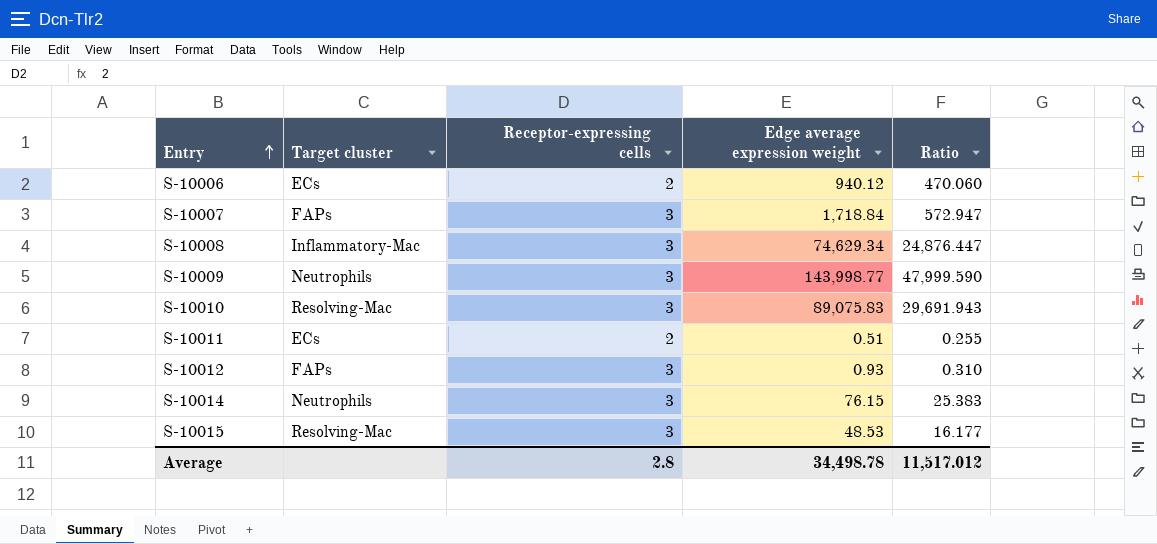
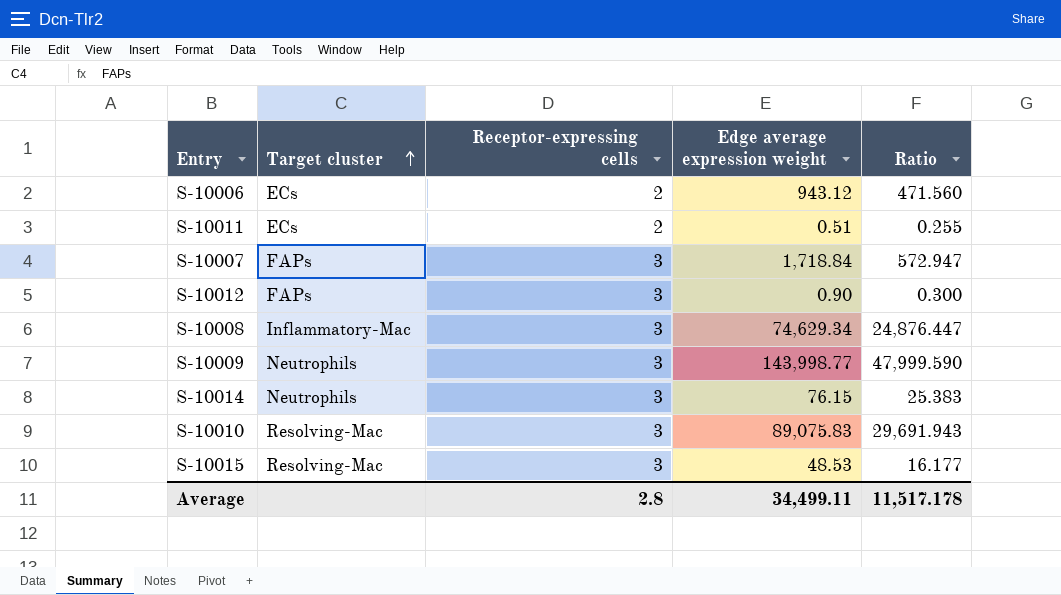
row order: Entry ascending -> Target cluster ascending
S-10006 | Edge average expression weight: 940.12 -> 943.12
S-10006 | Ratio: 470.060 -> 471.560
S-10012 | Edge average expression weight: 0.93 -> 0.90
S-10012 | Ratio: 0.310 -> 0.300
Average | Edge average expression weight: 34,498.78 -> 34,499.11
Average | Ratio: 11,517.012 -> 11,517.178

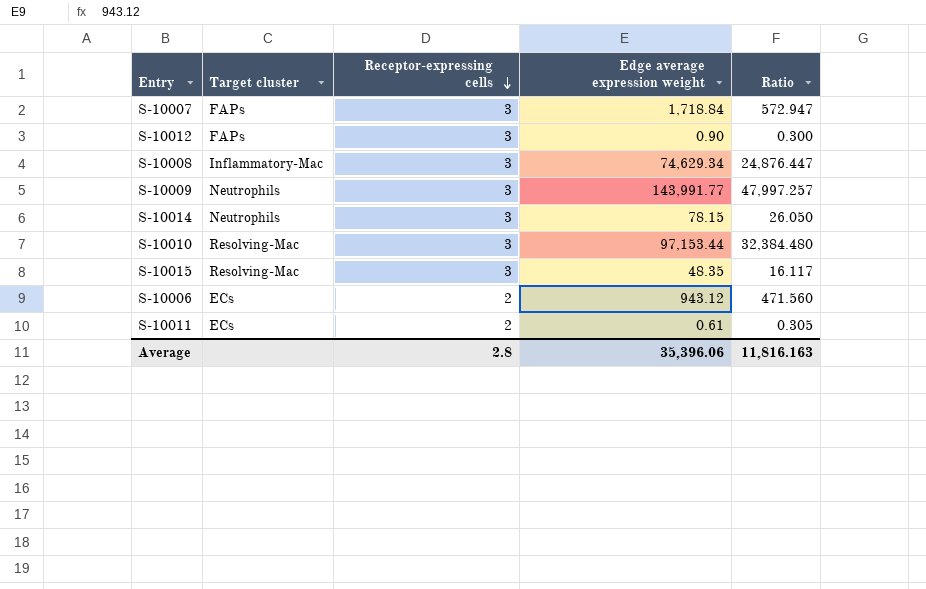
row order: Target cluster ascending -> Receptor-expressing cells descending
S-10009 | Edge average expression weight: 143,998.77 -> 143,991.77
S-10009 | Ratio: 47,999.590 -> 47,997.257
S-10014 | Edge average expression weight: 76.15 -> 78.15
S-10014 | Ratio: 25.383 -> 26.050
S-10010 | Edge average expression weight: 89,075.83 -> 97,153.44
S-10010 | Ratio: 29,691.943 -> 32,384.480
S-10015 | Edge average expression weight: 48.53 -> 48.35
S-10015 | Ratio: 16.177 -> 16.117
S-10011 | Edge average expression weight: 0.51 -> 0.61
S-10011 | Ratio: 0.255 -> 0.305
Average | Edge average expression weight: 34,499.11 -> 35,396.06
Average | Ratio: 11,517.178 -> 11,816.163

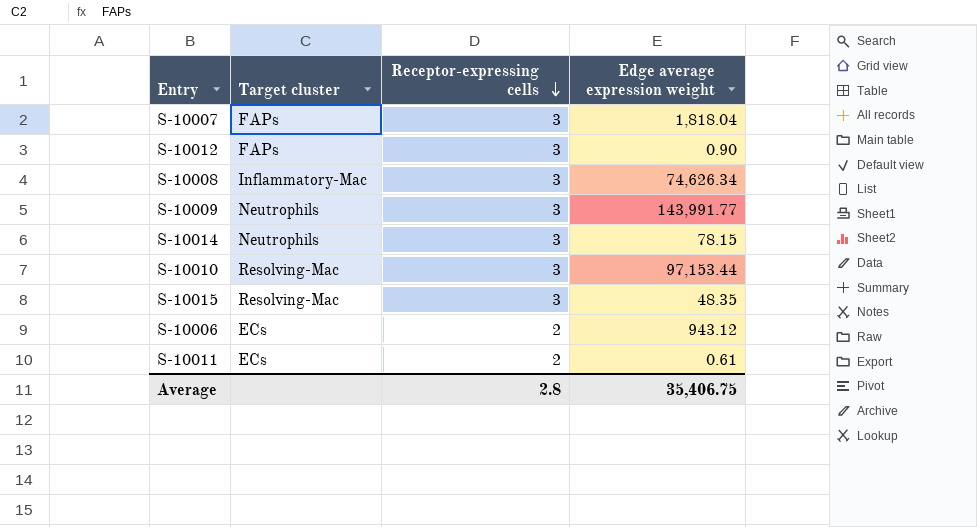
column Ratio | formula: [Edge average expression weight] / [Receptor-expressing cells] -> none
S-10007 | Edge average expression weight: 1,718.84 -> 1,818.04
S-10008 | Edge average expression weight: 74,629.34 -> 74,626.34
Average | Edge average expression weight: 35,396.06 -> 35,406.75

